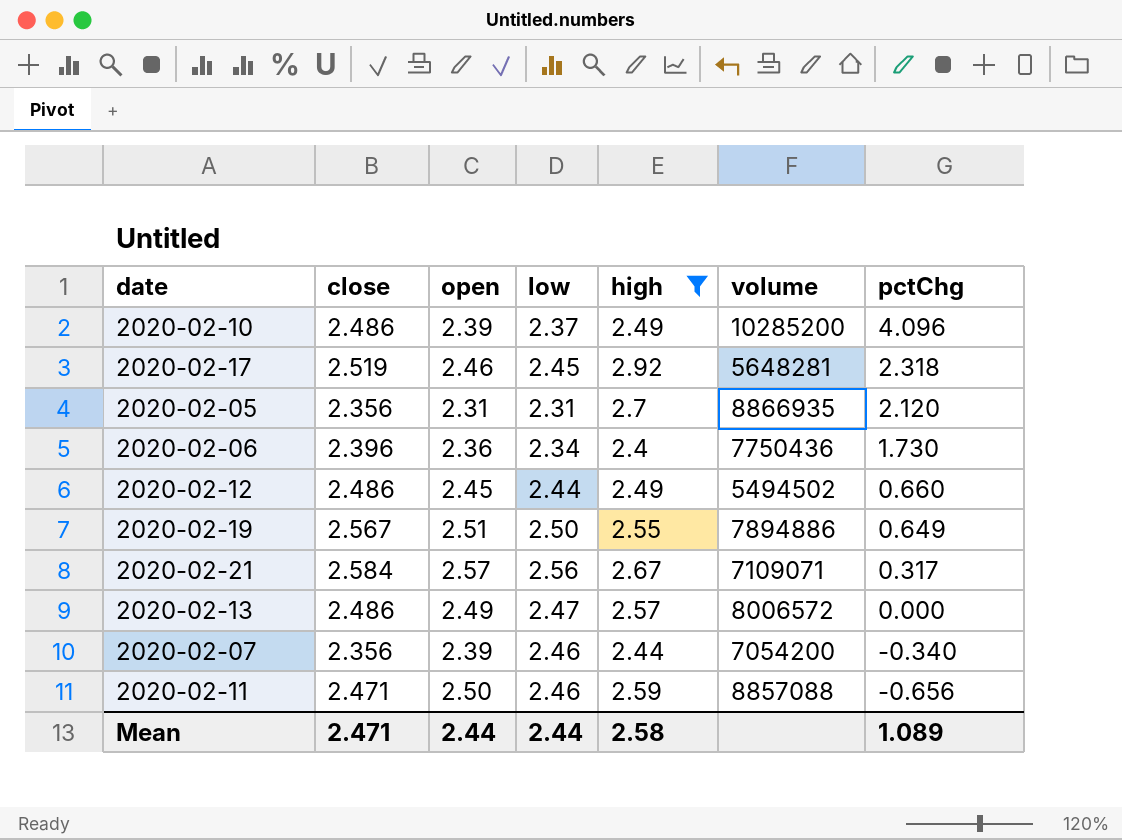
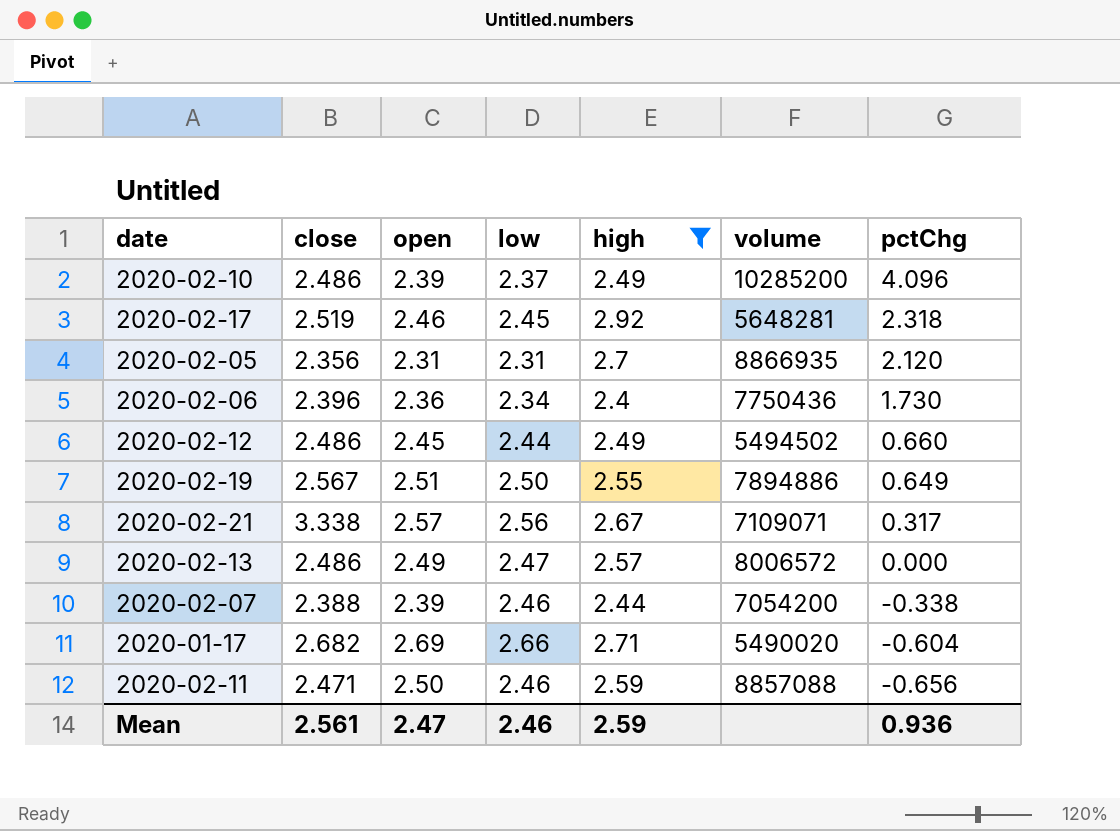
2020-02-21 | close: 2.584 -> 3.338
2020-02-07 | close: 2.356 -> 2.388
2020-02-07 | pctChg: -0.340 -> -0.338
row 2020-01-17: none -> 2.682 | 2.69 | 2.66 | 2.71 | 5490020 | -0.604
Mean | close: 2.471 -> 2.561
Mean | open: 2.44 -> 2.47
Mean | low: 2.44 -> 2.46
Mean | high: 2.58 -> 2.59
Mean | pctChg: 1.089 -> 0.936

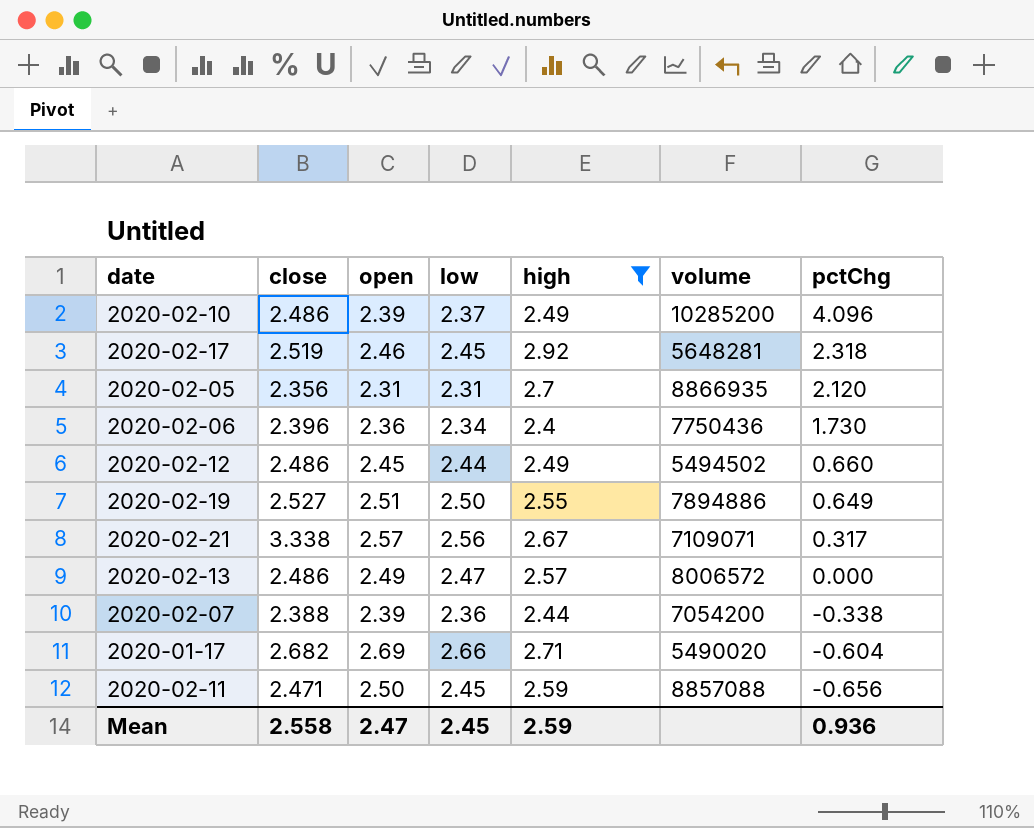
2020-02-19 | close: 2.567 -> 2.527
2020-02-07 | low: 2.46 -> 2.36
2020-02-11 | low: 2.46 -> 2.45
Mean | close: 2.561 -> 2.558
Mean | low: 2.46 -> 2.45

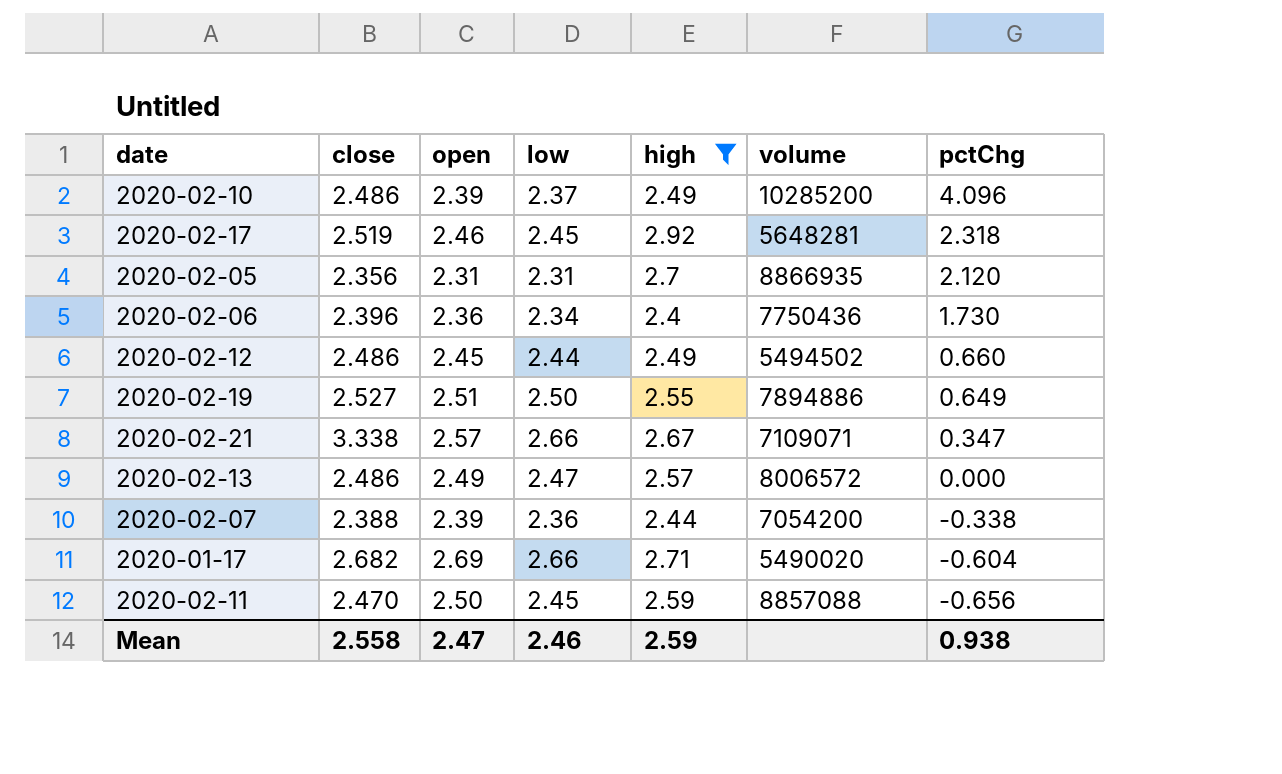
2020-02-21 | low: 2.56 -> 2.66
2020-02-21 | pctChg: 0.317 -> 0.347
2020-02-11 | close: 2.471 -> 2.470
Mean | low: 2.45 -> 2.46
Mean | pctChg: 0.936 -> 0.938

